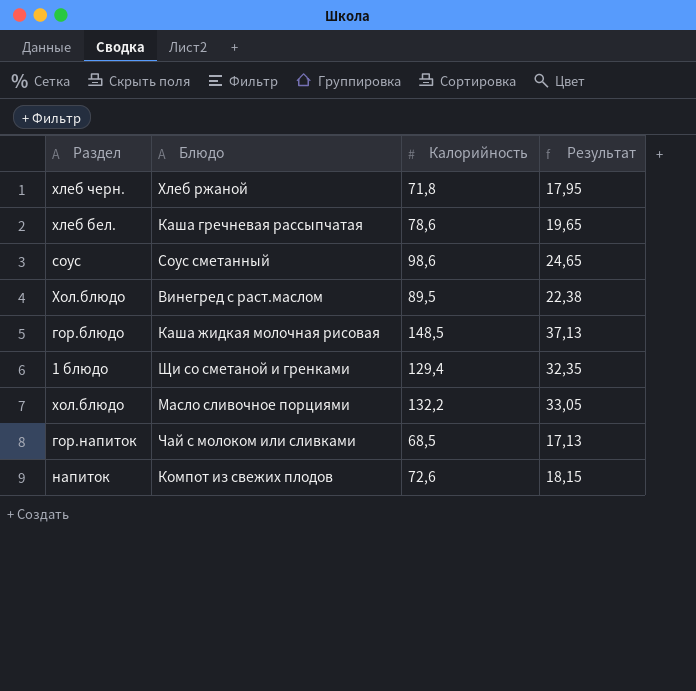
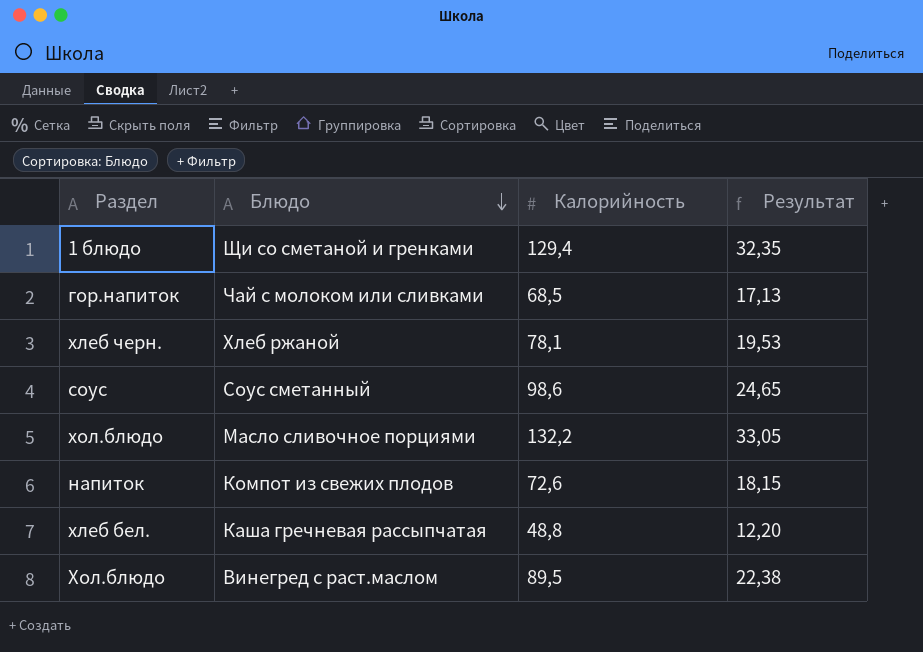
row order: none -> Блюдо descending
row гор.блюдо: Каша жидкая молочная рисовая | 148,5 | 37,13 -> none
хлеб черн. | Калорийность: 71,8 -> 78,1
хлеб черн. | Результат: 17,95 -> 19,53
хлеб бел. | Калорийность: 78,6 -> 48,8
хлеб бел. | Результат: 19,65 -> 12,20

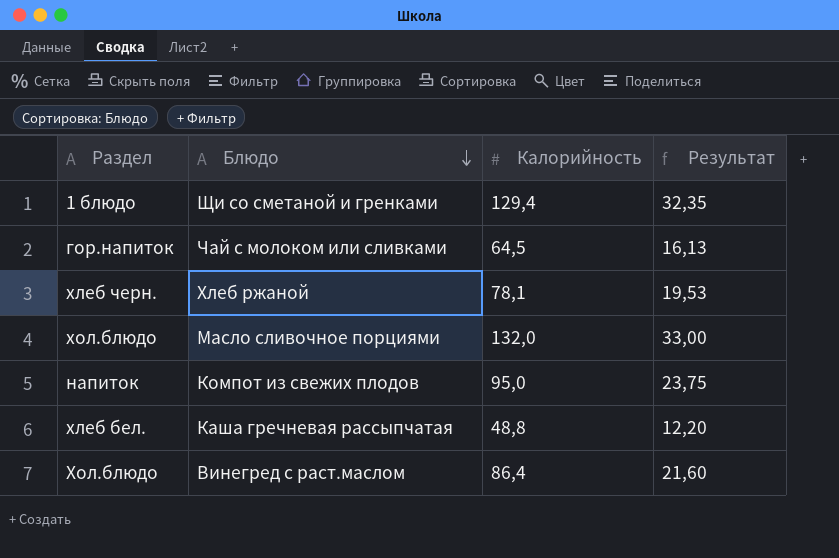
row соус: Соус сметанный | 98,6 | 24,65 -> none
гор.напиток | Калорийность: 68,5 -> 64,5
гор.напиток | Результат: 17,13 -> 16,13
хол.блюдо | Калорийность: 132,2 -> 132,0
хол.блюдо | Результат: 33,05 -> 33,00
напиток | Калорийность: 72,6 -> 95,0
напиток | Результат: 18,15 -> 23,75
Хол.блюдо | Калорийность: 89,5 -> 86,4
Хол.блюдо | Результат: 22,38 -> 21,60

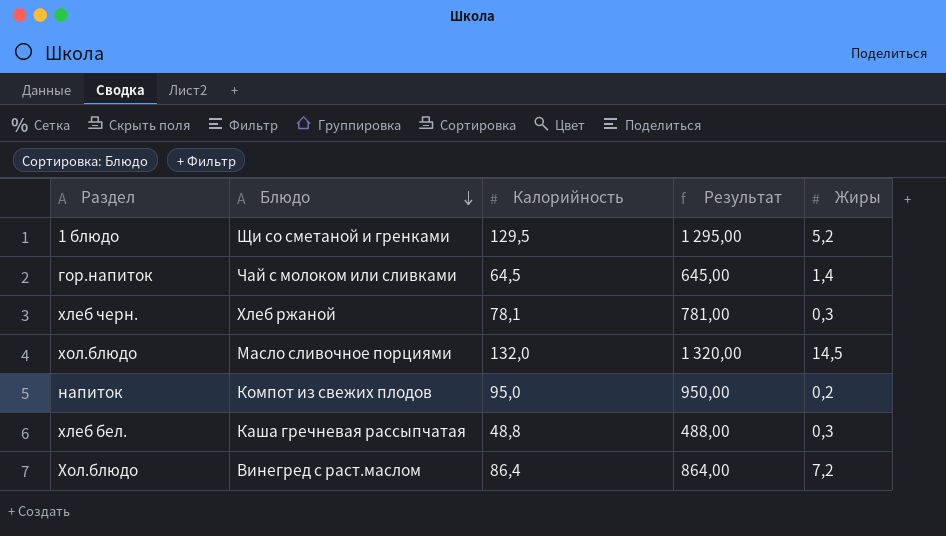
column Результат | formula: [Калорийность] * 0,25 -> [Калорийность] * 10
column Жиры | position: none -> 5
1 блюдо | Калорийность: 129,4 -> 129,5

